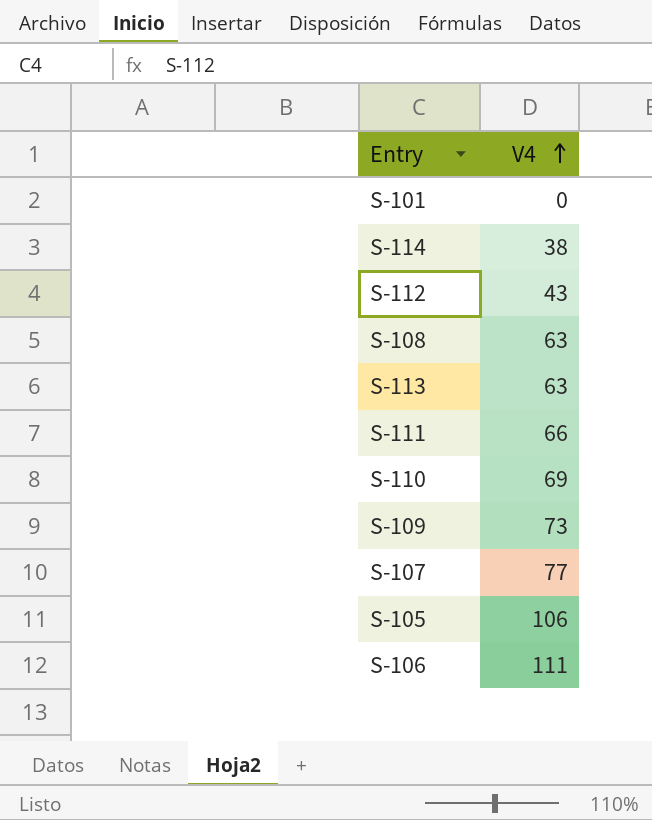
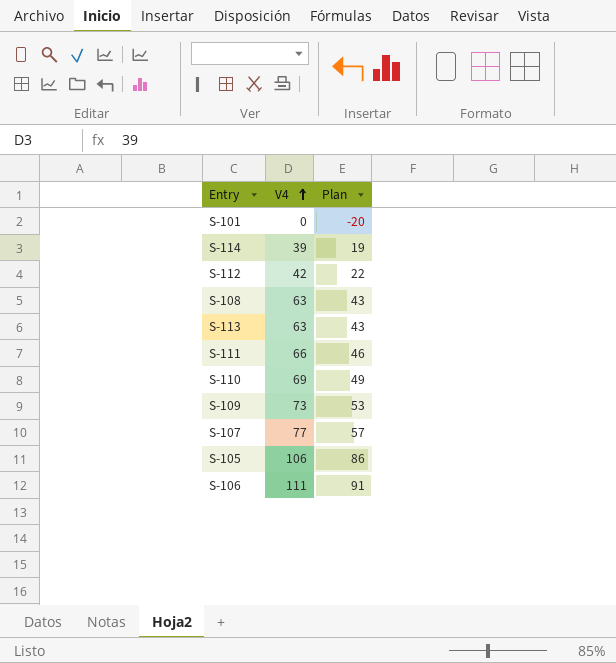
column Plan | formula: none -> [V4] - 20
S-114 | V4: 38 -> 39
S-112 | V4: 43 -> 42

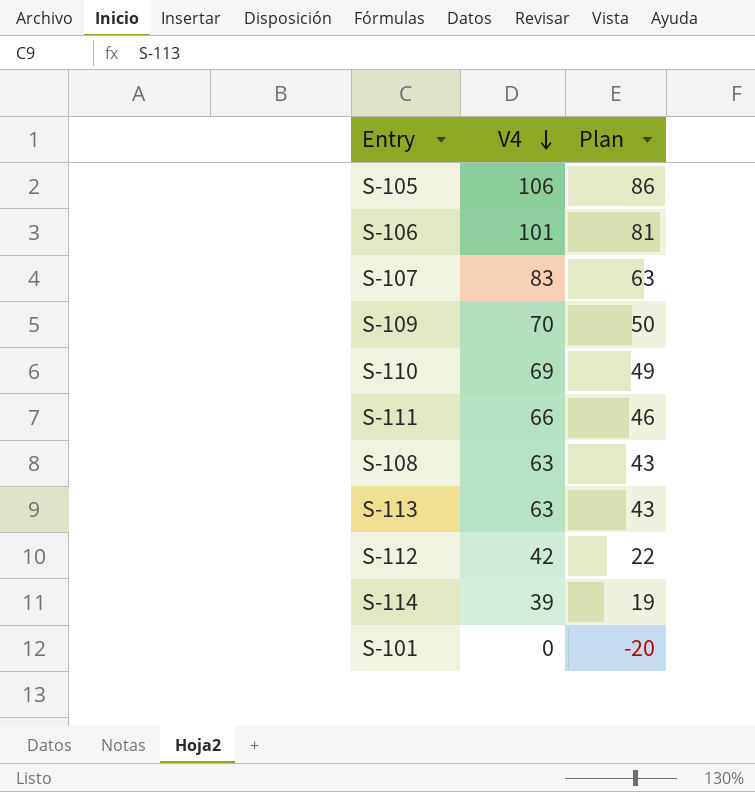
row order: V4 ascending -> V4 descending
S-106 | V4: 111 -> 101
S-106 | Plan: 91 -> 81
S-107 | V4: 77 -> 83
S-107 | Plan: 57 -> 63
S-109 | V4: 73 -> 70
S-109 | Plan: 53 -> 50

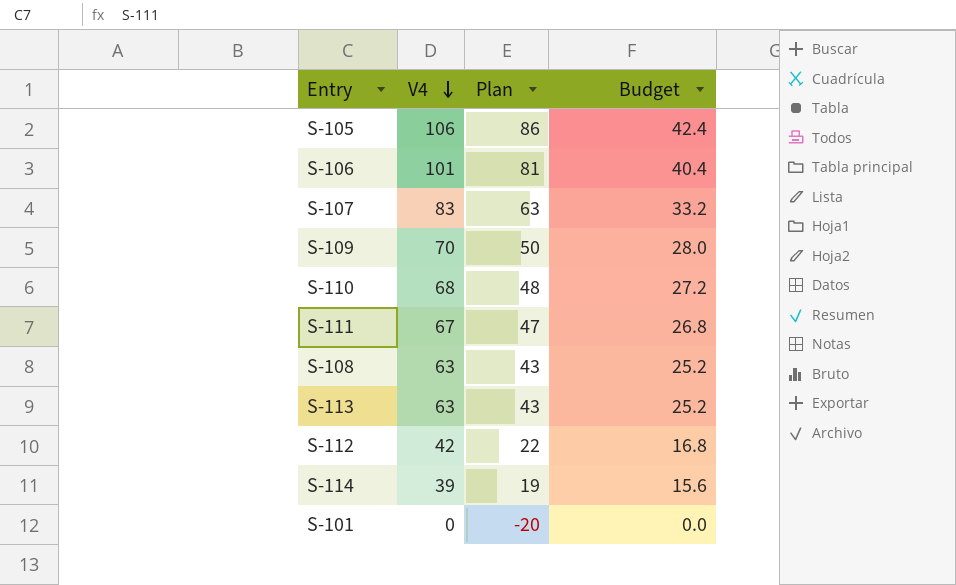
column Budget | formula: none -> [V4] * 0.4
S-110 | V4: 69 -> 68
S-110 | Plan: 49 -> 48
S-111 | V4: 66 -> 67
S-111 | Plan: 46 -> 47

